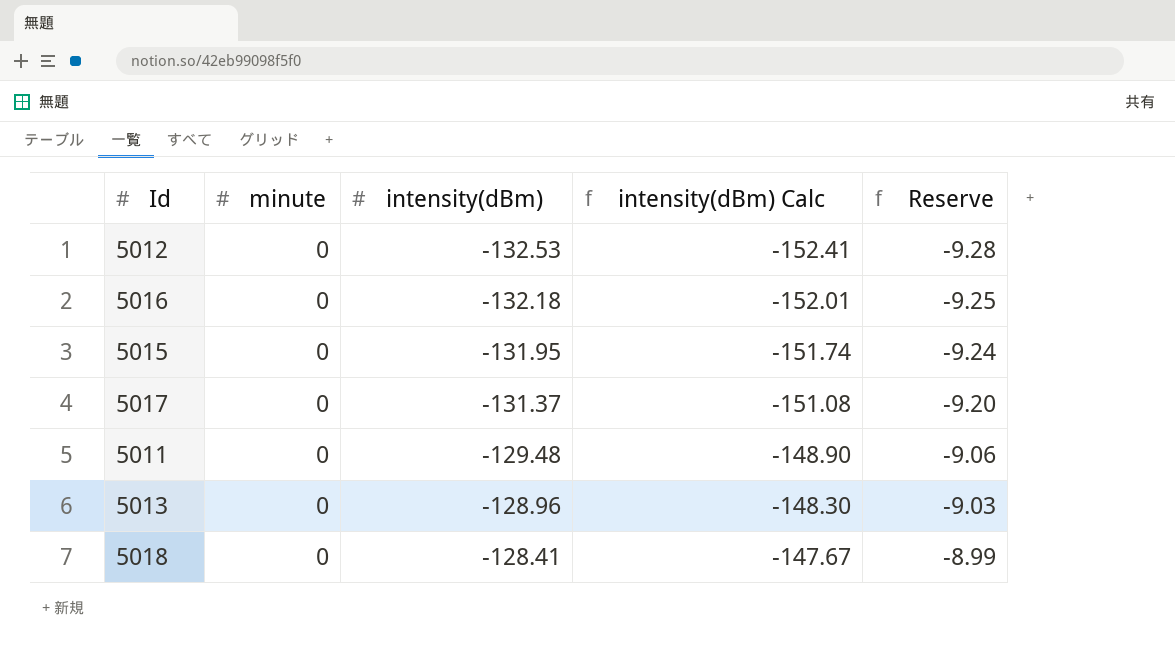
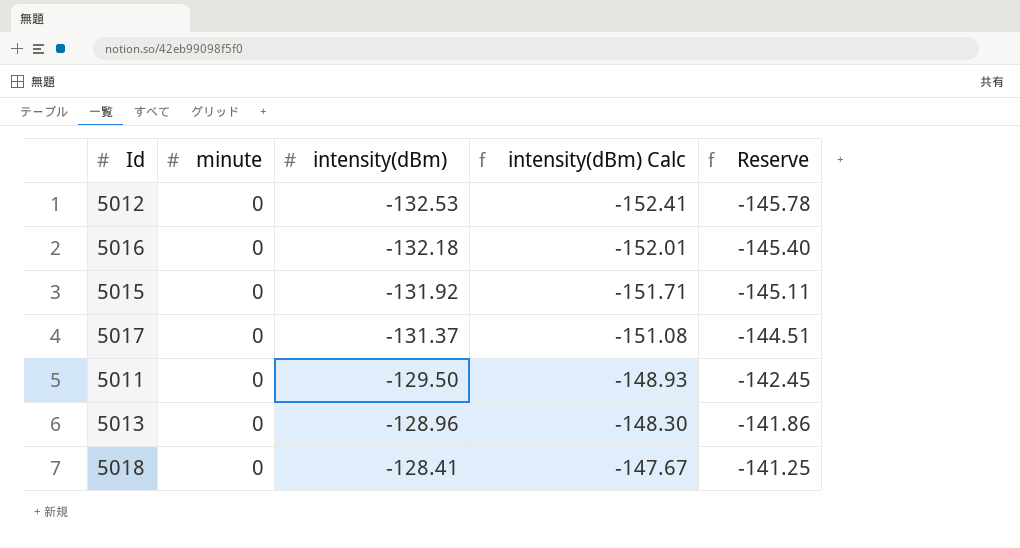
column Reserve | formula: [intensity(dBm)] * 0.07 -> [intensity(dBm)] * 1.1
5015 | intensity(dBm): -131.95 -> -131.92
5015 | intensity(dBm) Calc: -151.74 -> -151.71
5011 | intensity(dBm): -129.48 -> -129.50
5011 | intensity(dBm) Calc: -148.90 -> -148.93

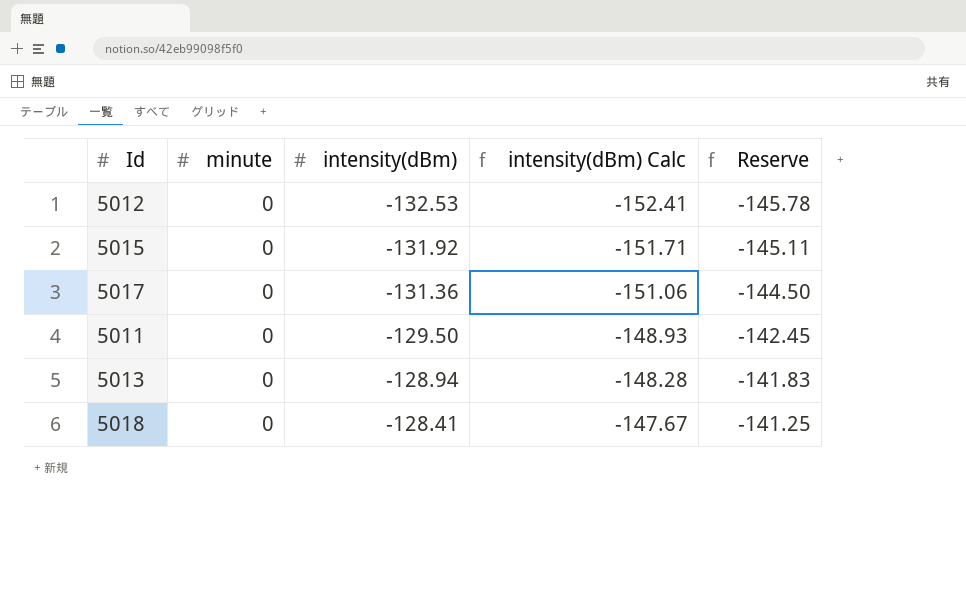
row 5016: 0 | -132.18 | -152.01 | -145.40 -> none
5017 | intensity(dBm): -131.37 -> -131.36
5017 | intensity(dBm) Calc: -151.08 -> -151.06
5017 | Reserve: -144.51 -> -144.50
5013 | intensity(dBm): -128.96 -> -128.94
5013 | intensity(dBm) Calc: -148.30 -> -148.28
5013 | Reserve: -141.86 -> -141.83

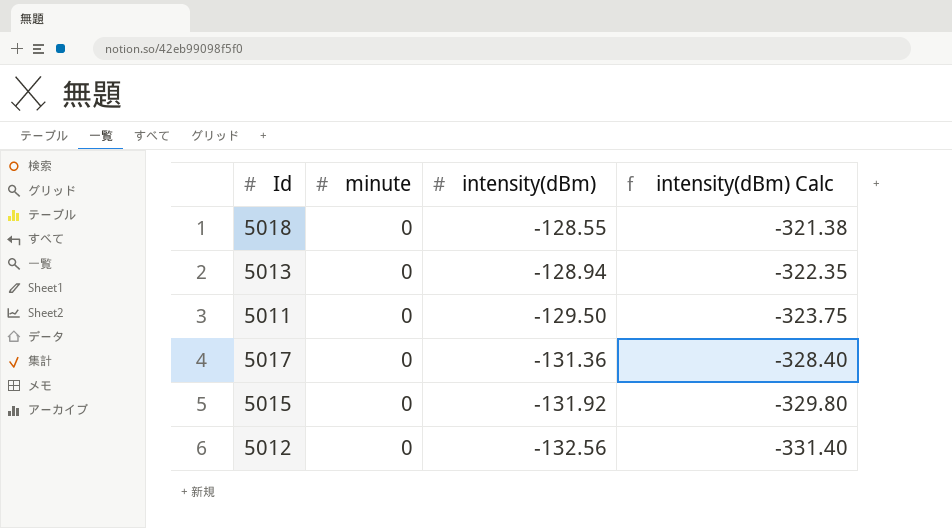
row order: intensity(dBm) ascending -> intensity(dBm) descending
column Reserve | formula: [intensity(dBm)] * 1.1 -> none
column intensity(dBm) Calc | formula: [intensity(dBm)] * 1.15 -> [intensity(dBm)] * 2.5
5018 | intensity(dBm): -128.41 -> -128.55
5012 | intensity(dBm): -132.53 -> -132.56

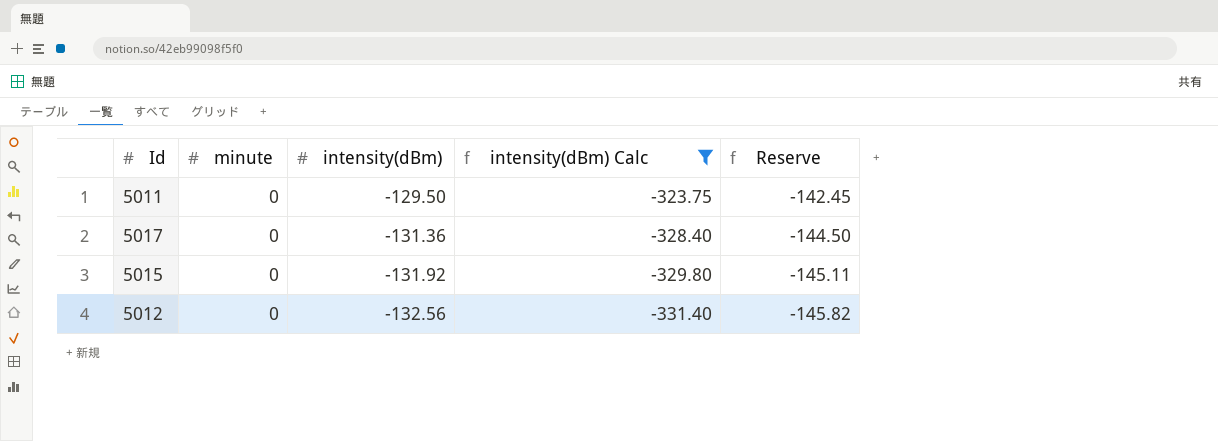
filter: none -> intensity(dBm) Calc <= -323.75
column Reserve | formula: none -> [intensity(dBm)] * 1.1

